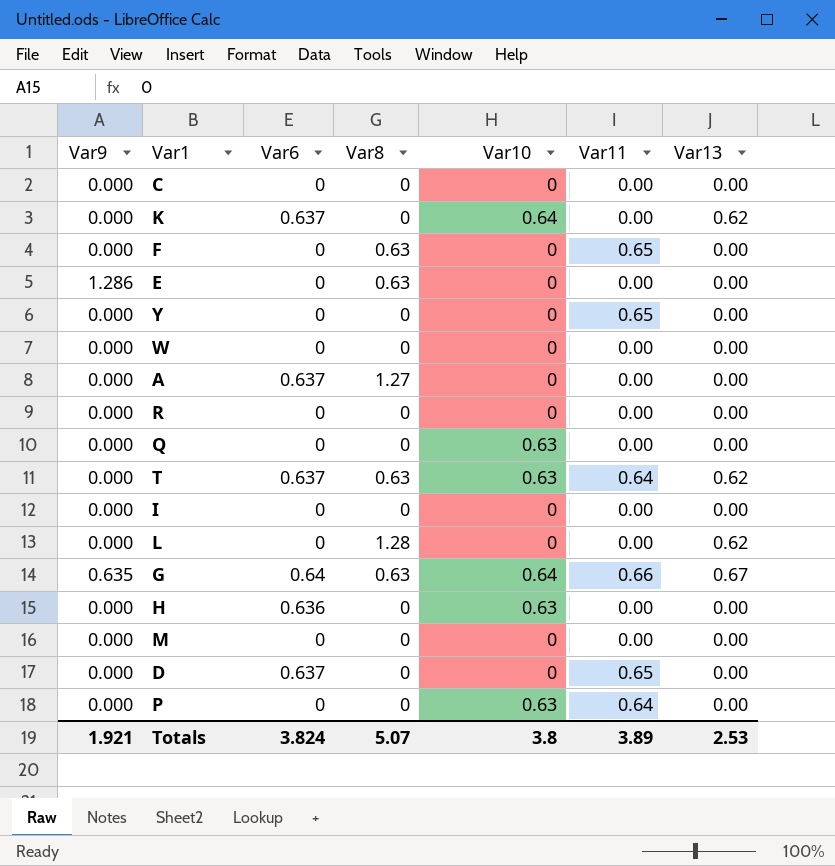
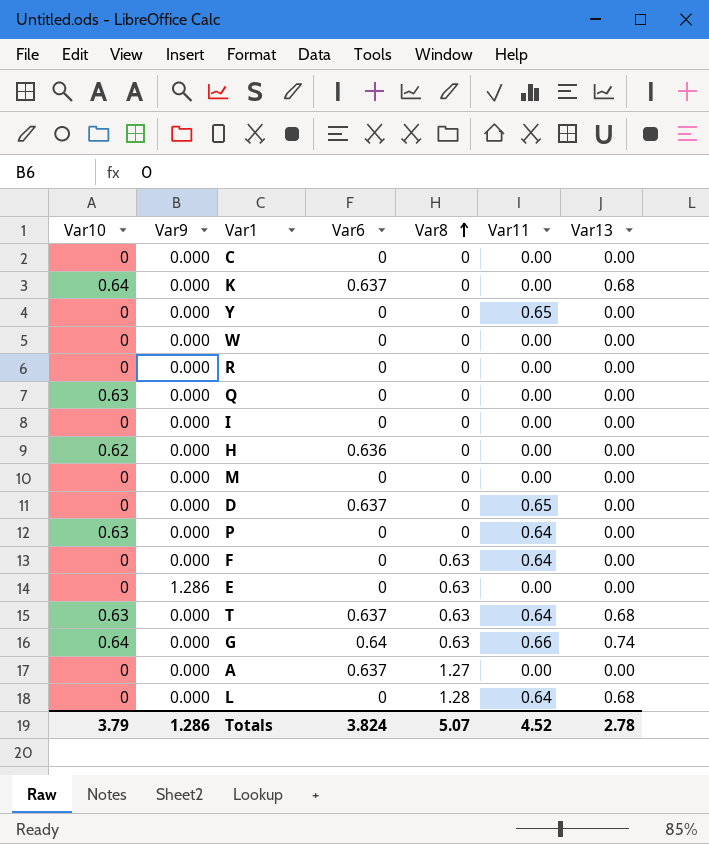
row order: none -> Var8 ascending
column Var10 | position: 5 -> 1
K | Var13: 0.62 -> 0.68
H | Var10: 0.63 -> 0.62
F | Var11: 0.65 -> 0.64
T | Var13: 0.62 -> 0.68
G | Var9: 0.635 -> 0.000
G | Var13: 0.67 -> 0.74
L | Var11: 0.00 -> 0.64
L | Var13: 0.62 -> 0.68
Totals | Var10: 3.8 -> 3.79
Totals | Var9: 1.921 -> 1.286
Totals | Var11: 3.89 -> 4.52
Totals | Var13: 2.53 -> 2.78

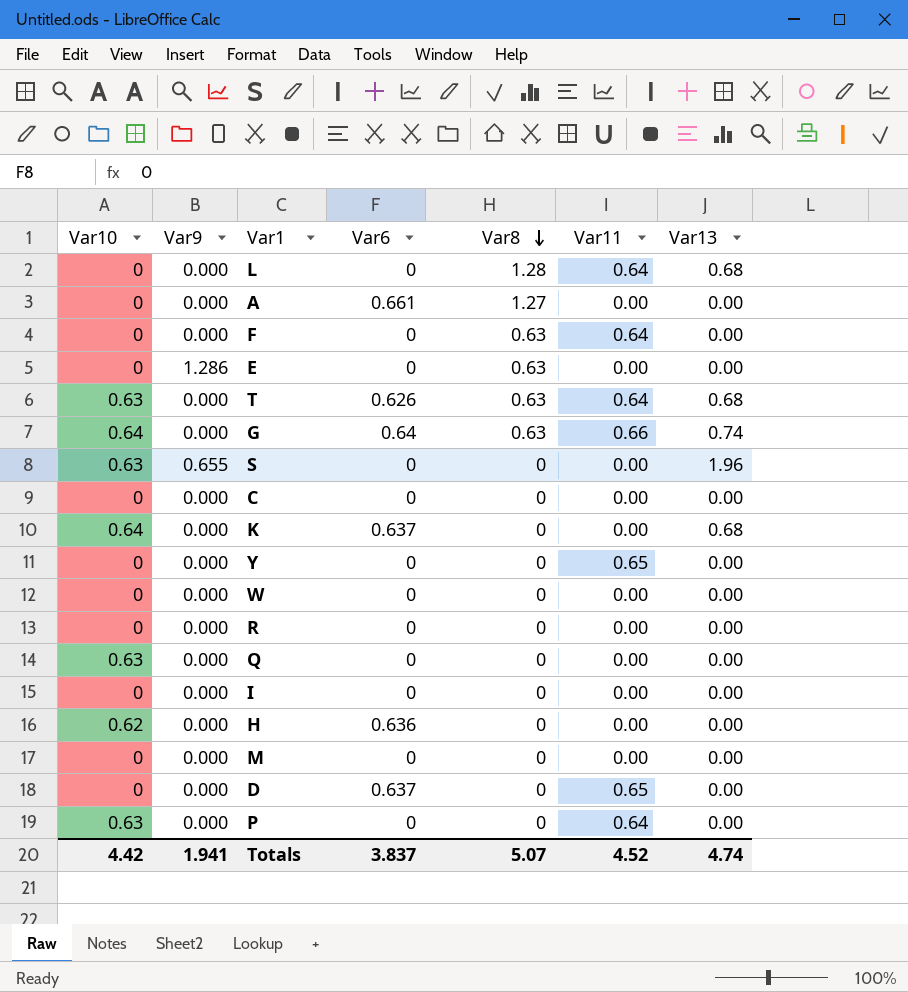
row order: Var8 ascending -> Var8 descending
A | Var6: 0.637 -> 0.661
T | Var6: 0.637 -> 0.626
row S: none -> 0.63 | 0.655 | 0 | 0 | 0.00 | 1.96
Totals | Var10: 3.79 -> 4.42
Totals | Var9: 1.286 -> 1.941
Totals | Var6: 3.824 -> 3.837
Totals | Var13: 2.78 -> 4.74

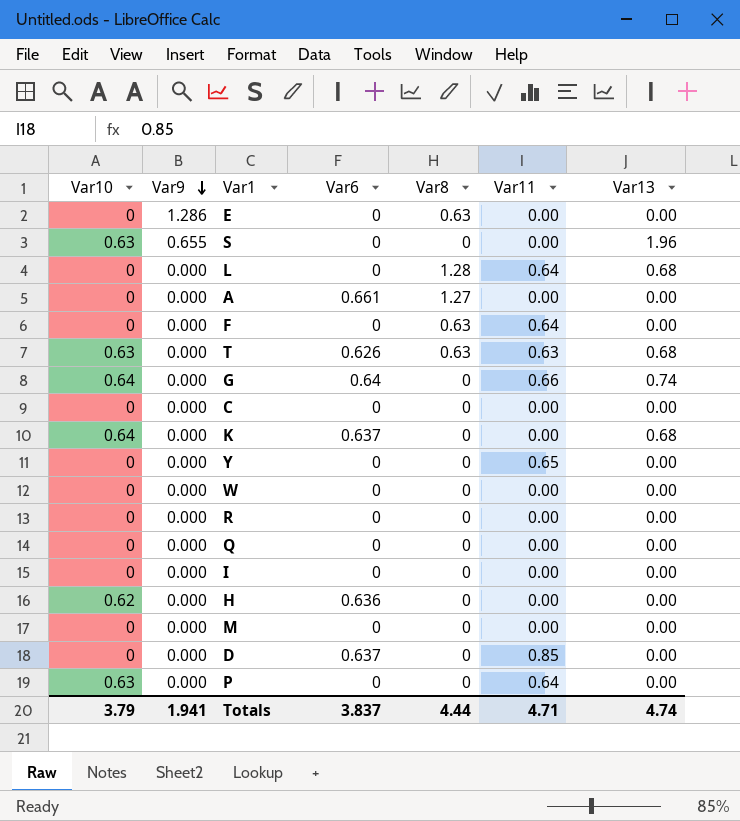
row order: Var8 descending -> Var9 descending
T | Var11: 0.64 -> 0.63
G | Var8: 0.63 -> 0
Q | Var10: 0.63 -> 0
D | Var11: 0.65 -> 0.85
Totals | Var10: 4.42 -> 3.79
Totals | Var8: 5.07 -> 4.44
Totals | Var11: 4.52 -> 4.71

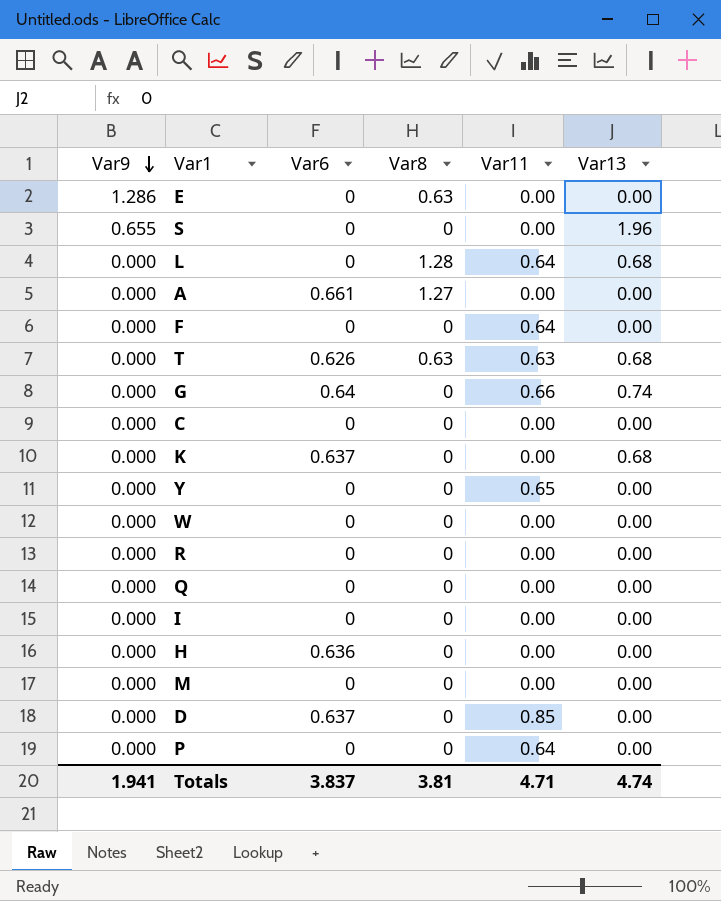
column Var10 | position: 1 -> none
F | Var8: 0.63 -> 0
Totals | Var8: 4.44 -> 3.81

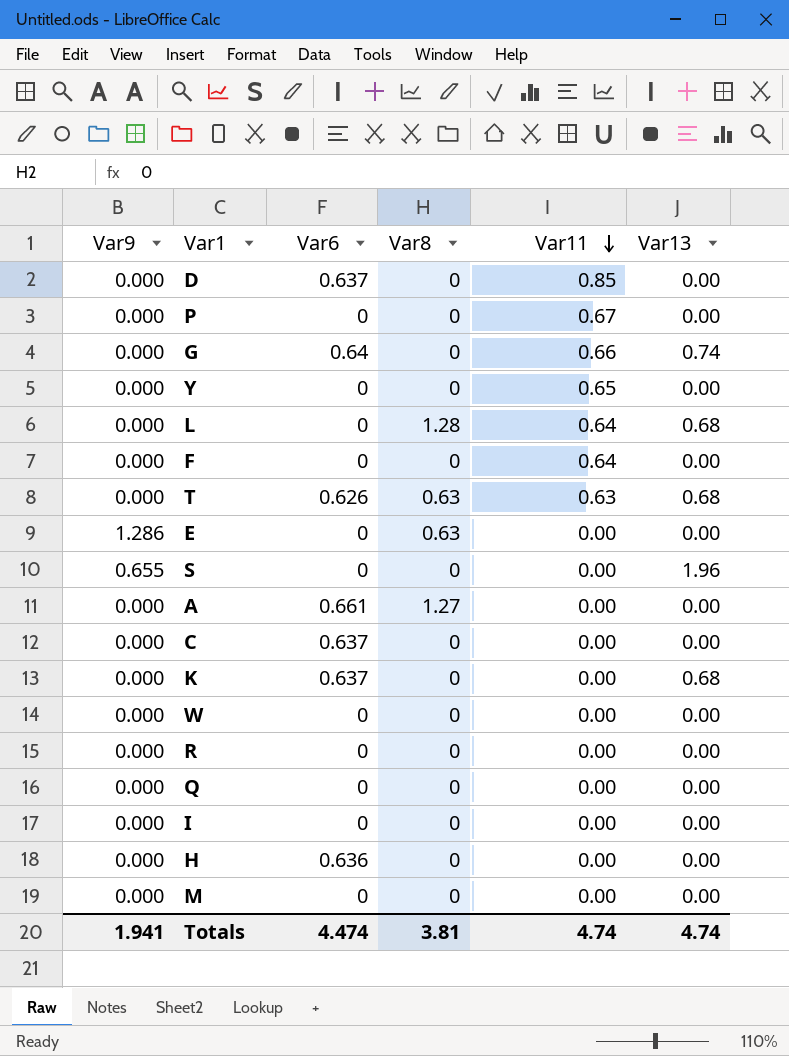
row order: Var9 descending -> Var11 descending
P | Var11: 0.64 -> 0.67
C | Var6: 0 -> 0.637
Totals | Var6: 3.837 -> 4.474
Totals | Var11: 4.71 -> 4.74

